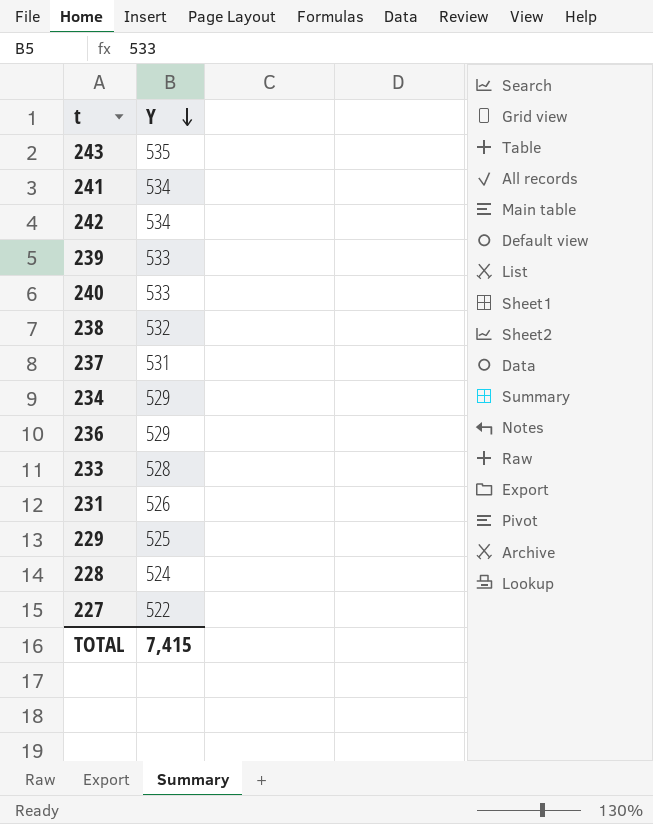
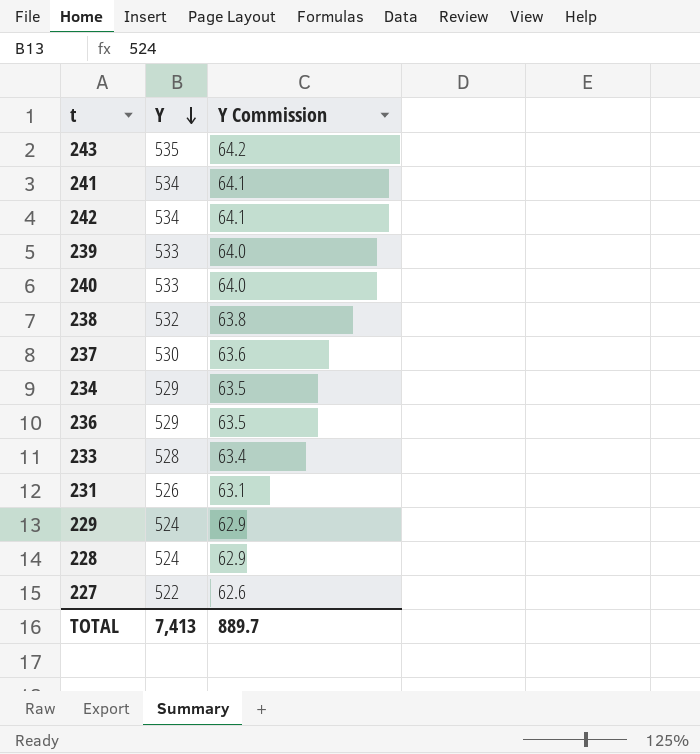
column Y Commission | formula: none -> [Y] * 0.12
237 | Y: 531 -> 530
229 | Y: 525 -> 524
TOTAL | Y: 7,415 -> 7,413

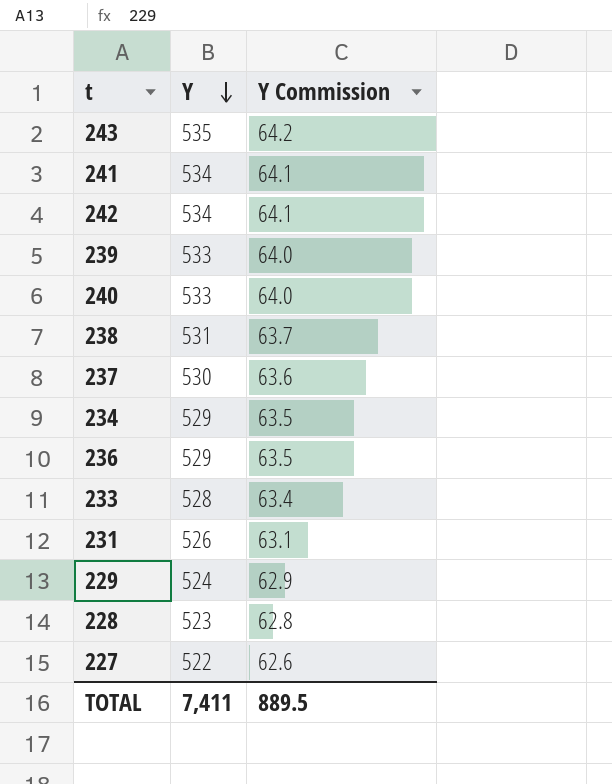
238 | Y: 532 -> 531
238 | Y Commission: 63.8 -> 63.7
228 | Y: 524 -> 523
228 | Y Commission: 62.9 -> 62.8
TOTAL | Y: 7,413 -> 7,411
TOTAL | Y Commission: 889.7 -> 889.5

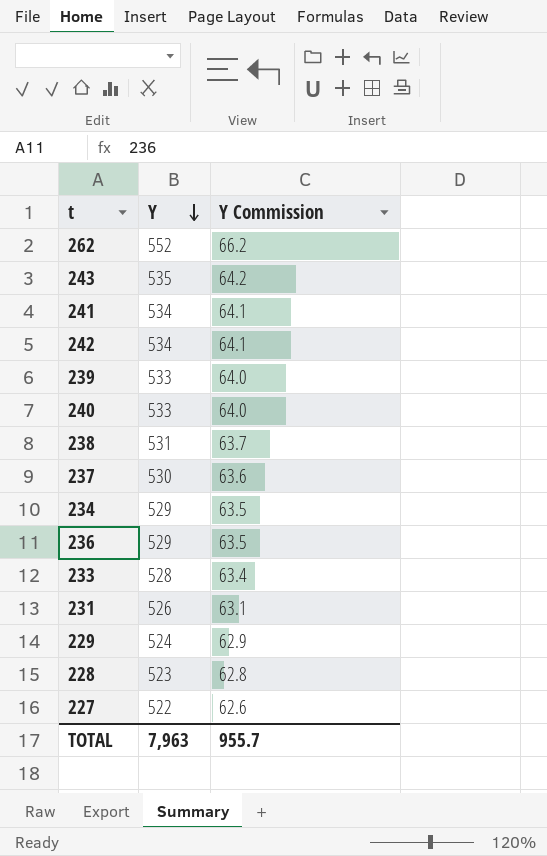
row 262: none -> 552 | 66.2
TOTAL | Y: 7,411 -> 7,963
TOTAL | Y Commission: 889.5 -> 955.7

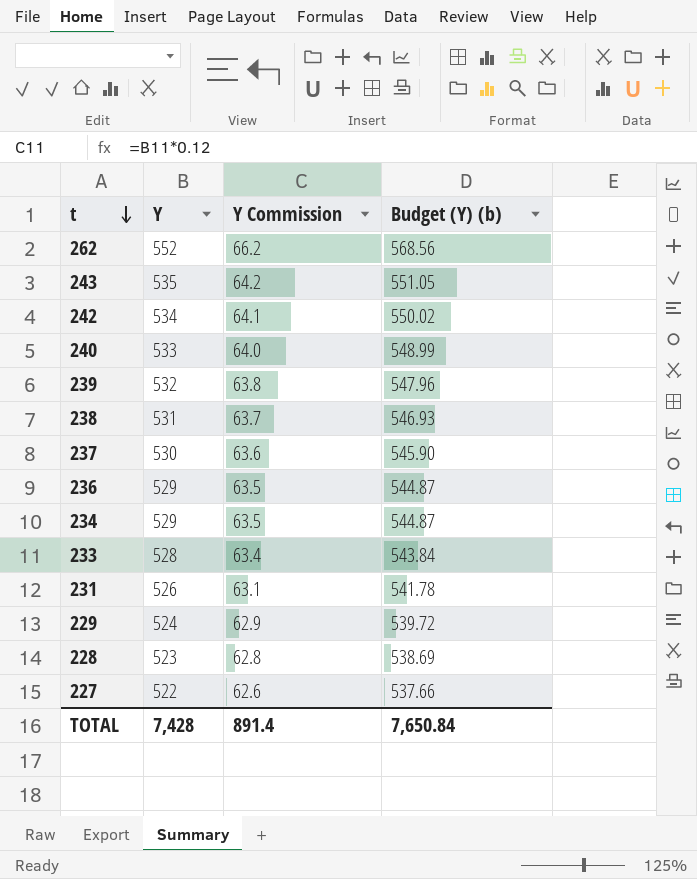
row order: Y descending -> t descending
column Budget (Y) (b) | formula: none -> [Y] * 1.03
row 241: 534 | 64.1 -> none
239 | Y: 533 -> 532
239 | Y Commission: 64.0 -> 63.8
TOTAL | Y: 7,963 -> 7,428
TOTAL | Y Commission: 955.7 -> 891.4

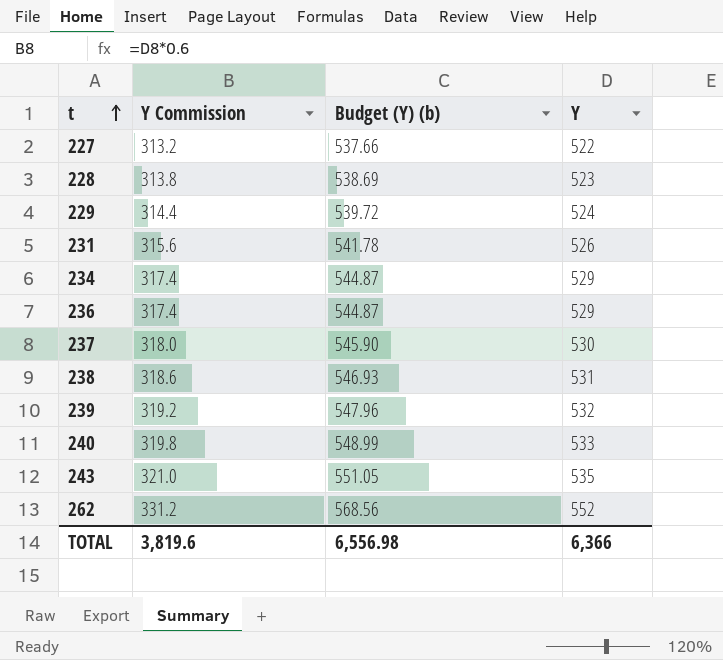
row order: t descending -> t ascending
column Y Commission | formula: [Y] * 0.12 -> [Y] * 0.6
column Y | position: 2 -> 4
row 242: 534 | 64.1 | 550.02 -> none
row 233: 528 | 63.4 | 543.84 -> none
TOTAL | Y Commission: 891.4 -> 3,819.6
TOTAL | Budget (Y) (b): 7,650.84 -> 6,556.98
TOTAL | Y: 7,428 -> 6,366

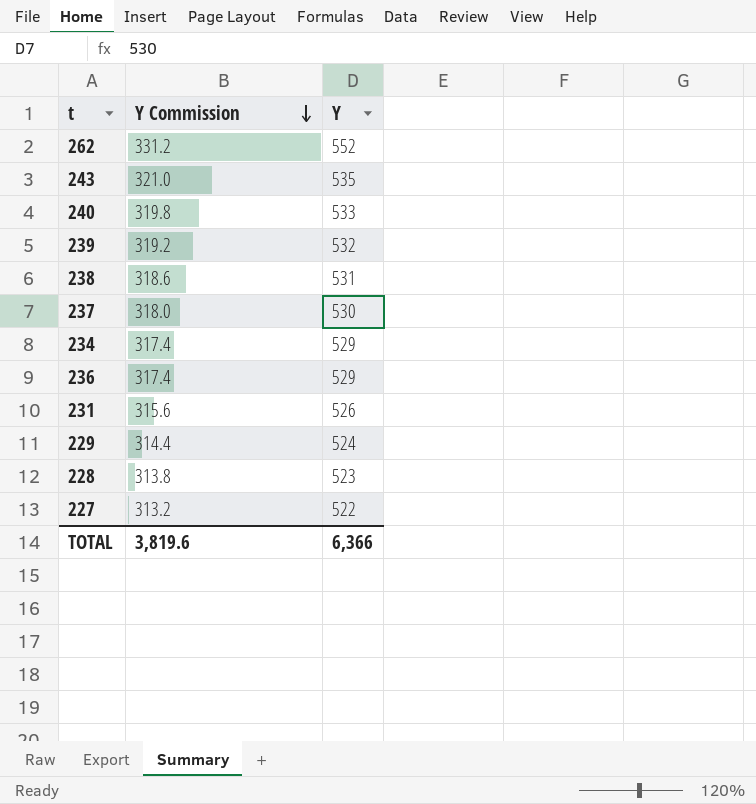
row order: t ascending -> Y Commission descending
column Budget (Y) (b) | formula: [Y] * 1.03 -> none

